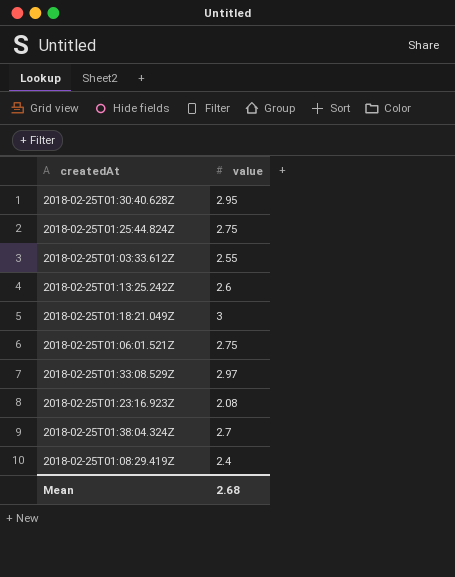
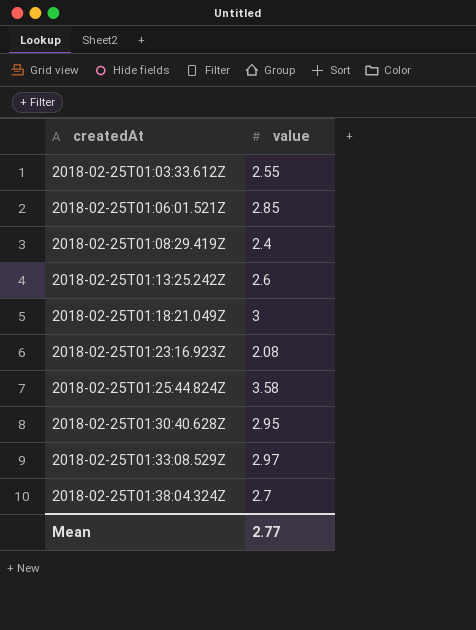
row order: none -> createdAt ascending
2018-02-25T01:06:01.521Z | value: 2.75 -> 2.85
2018-02-25T01:25:44.824Z | value: 2.75 -> 3.58
Mean | value: 2.68 -> 2.77

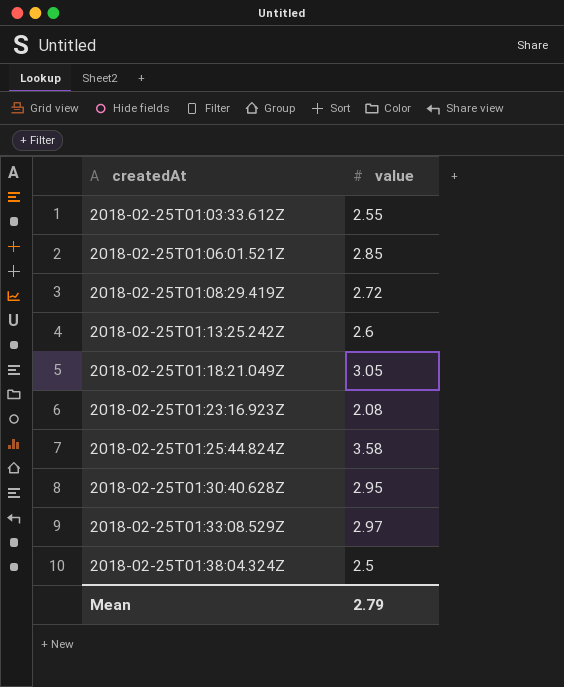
2018-02-25T01:08:29.419Z | value: 2.4 -> 2.72
2018-02-25T01:18:21.049Z | value: 3 -> 3.05
2018-02-25T01:38:04.324Z | value: 2.7 -> 2.5
Mean | value: 2.77 -> 2.79

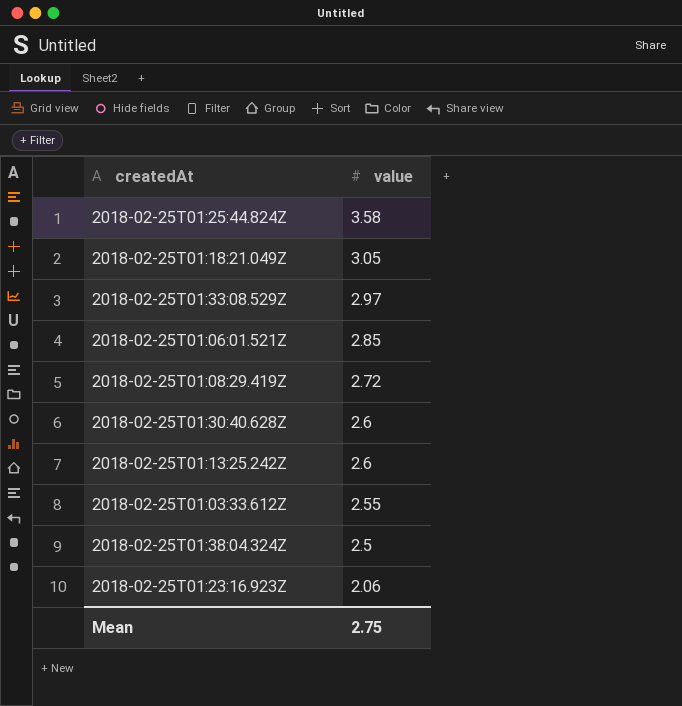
row order: createdAt ascending -> value descending
2018-02-25T01:30:40.628Z | value: 2.95 -> 2.6
2018-02-25T01:23:16.923Z | value: 2.08 -> 2.06
Mean | value: 2.79 -> 2.75

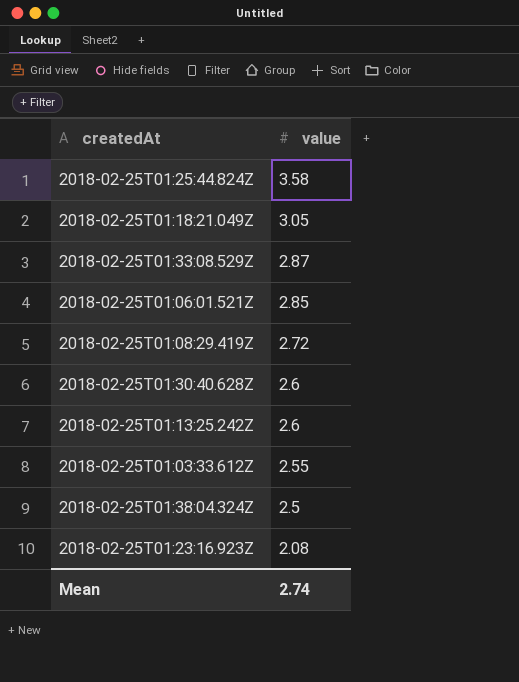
2018-02-25T01:33:08.529Z | value: 2.97 -> 2.87
2018-02-25T01:23:16.923Z | value: 2.06 -> 2.08
Mean | value: 2.75 -> 2.74

